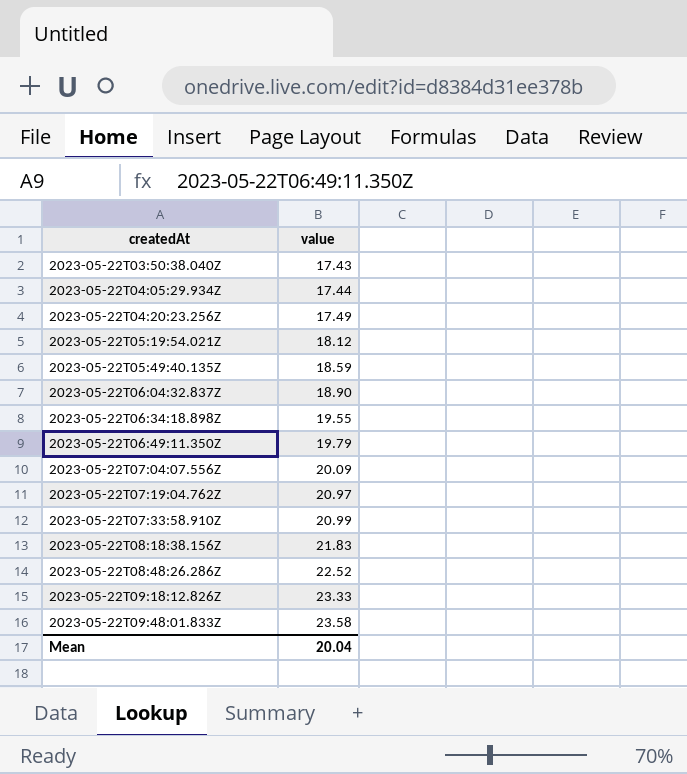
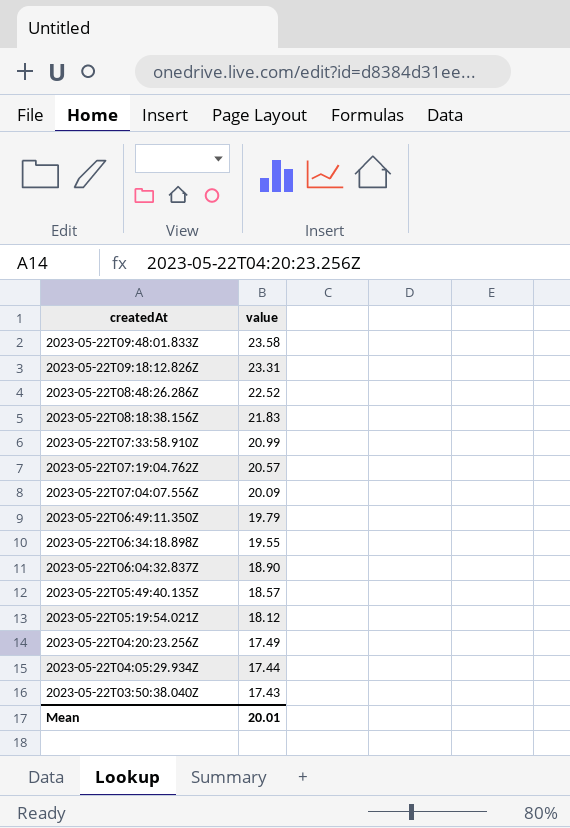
row order: createdAt ascending -> createdAt descending
2023-05-22T09:18:12.826Z | value: 23.33 -> 23.31
2023-05-22T07:19:04.762Z | value: 20.97 -> 20.57
2023-05-22T05:49:40.135Z | value: 18.59 -> 18.57
Mean | value: 20.04 -> 20.01

